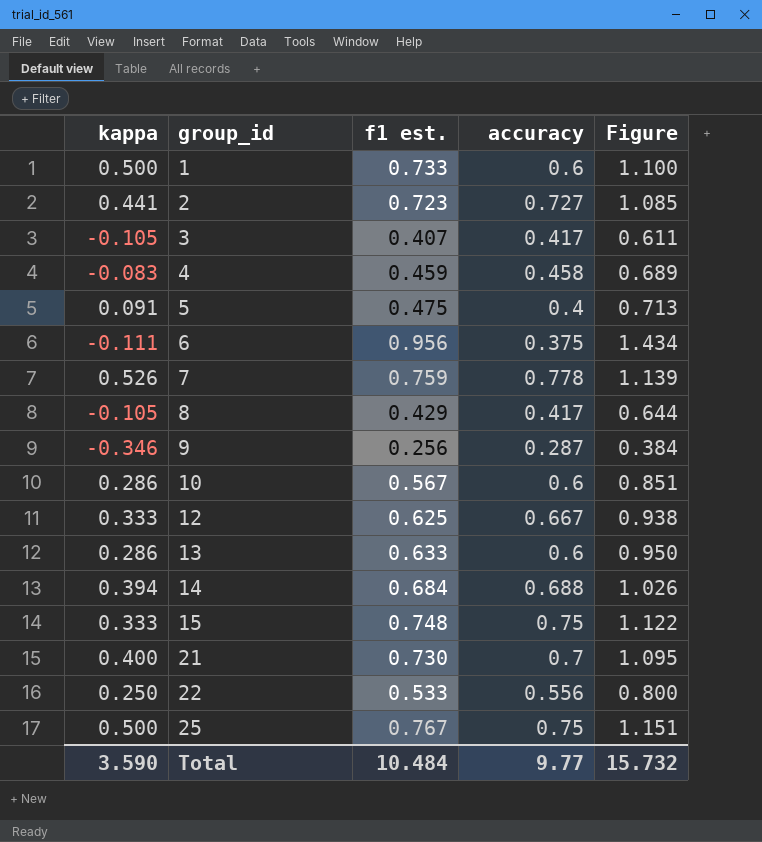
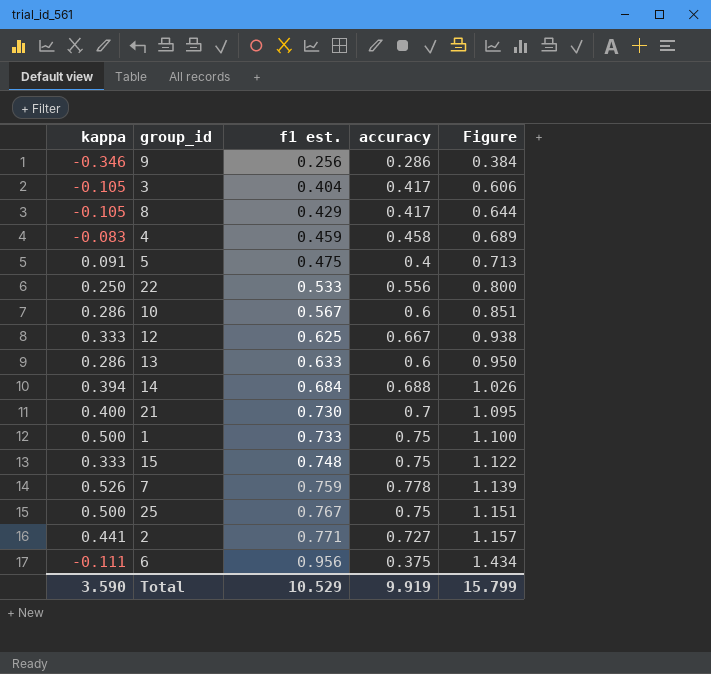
row order: group_id ascending -> f1 est. ascending
9 | accuracy: 0.287 -> 0.286
3 | f1 est.: 0.407 -> 0.404
3 | Figure: 0.611 -> 0.606
1 | accuracy: 0.6 -> 0.75
2 | f1 est.: 0.723 -> 0.771
2 | Figure: 1.085 -> 1.157
Total | f1 est.: 10.484 -> 10.529
Total | accuracy: 9.77 -> 9.919
Total | Figure: 15.732 -> 15.799

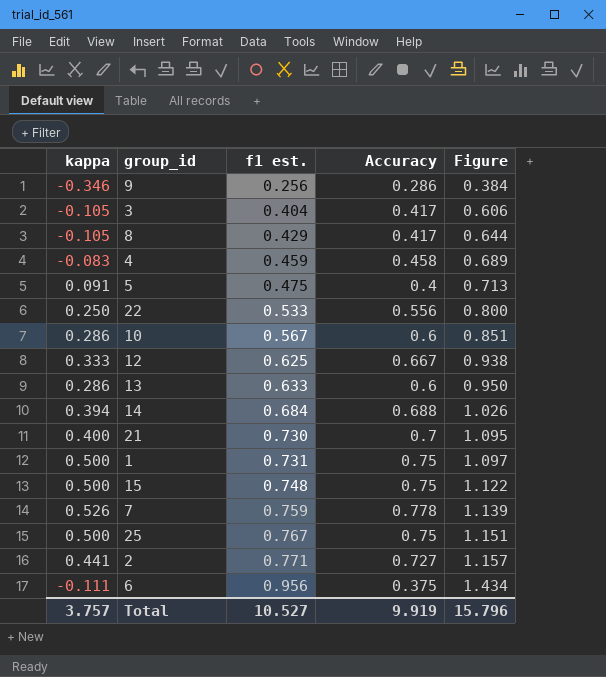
column name: accuracy -> Accuracy
1 | f1 est.: 0.733 -> 0.731
1 | Figure: 1.100 -> 1.097
15 | kappa: 0.333 -> 0.500
Total | kappa: 3.590 -> 3.757
Total | f1 est.: 10.529 -> 10.527
Total | Figure: 15.799 -> 15.796

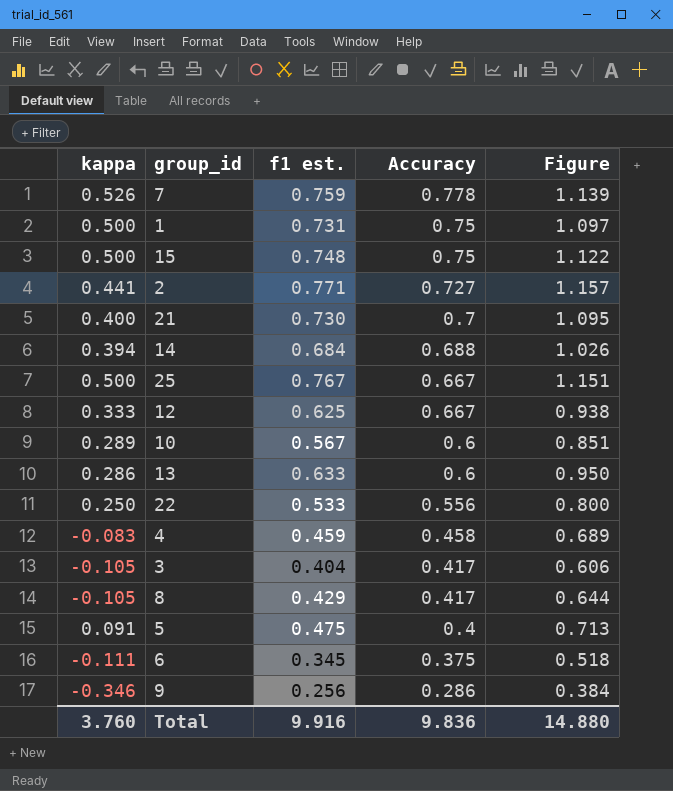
row order: f1 est. ascending -> Accuracy descending
25 | Accuracy: 0.75 -> 0.667
10 | kappa: 0.286 -> 0.289
6 | f1 est.: 0.956 -> 0.345
6 | Figure: 1.434 -> 0.518
Total | kappa: 3.757 -> 3.760
Total | f1 est.: 10.527 -> 9.916
Total | Accuracy: 9.919 -> 9.836
Total | Figure: 15.796 -> 14.880

